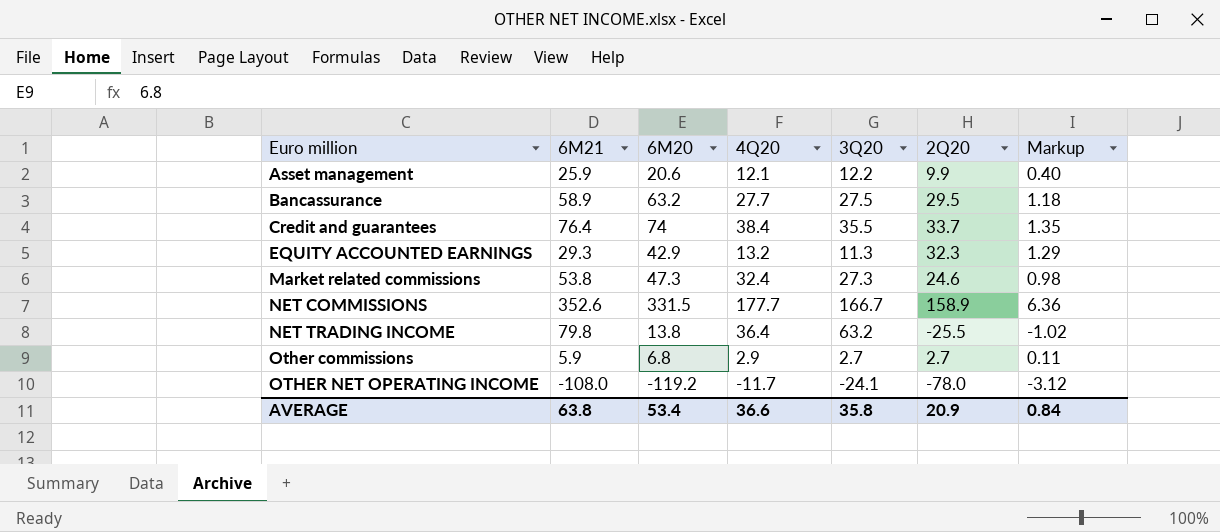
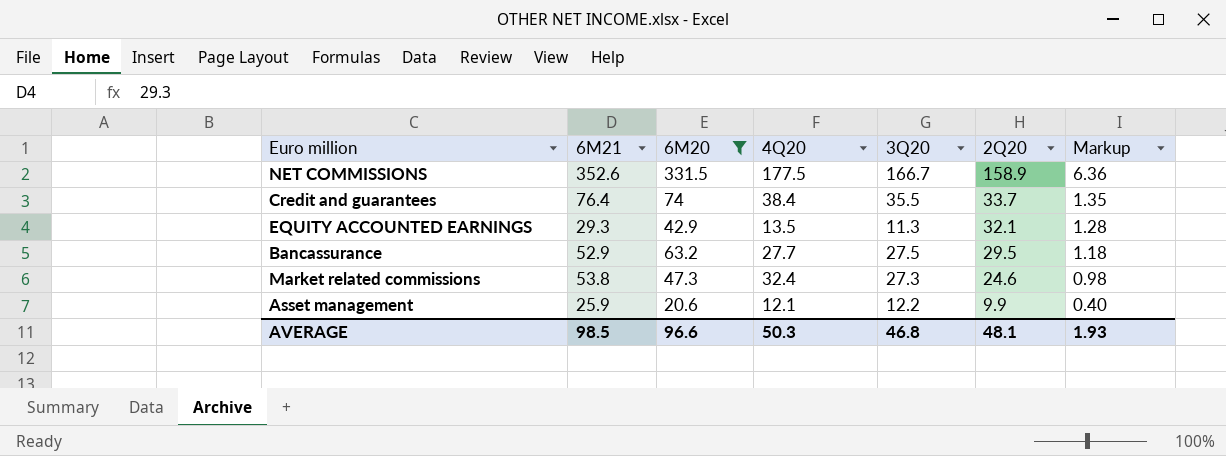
filter: none -> 6M20 >= 20.6
row order: Euro million ascending -> 2Q20 descending
NET COMMISSIONS | 4Q20: 177.7 -> 177.5
EQUITY ACCOUNTED EARNINGS | 4Q20: 13.2 -> 13.5
EQUITY ACCOUNTED EARNINGS | 2Q20: 32.3 -> 32.1
EQUITY ACCOUNTED EARNINGS | Markup: 1.29 -> 1.28
Bancassurance | 6M21: 58.9 -> 52.9
AVERAGE | 6M21: 63.8 -> 98.5
AVERAGE | 6M20: 53.4 -> 96.6
AVERAGE | 4Q20: 36.6 -> 50.3
AVERAGE | 3Q20: 35.8 -> 46.8
AVERAGE | 2Q20: 20.9 -> 48.1
AVERAGE | Markup: 0.84 -> 1.93

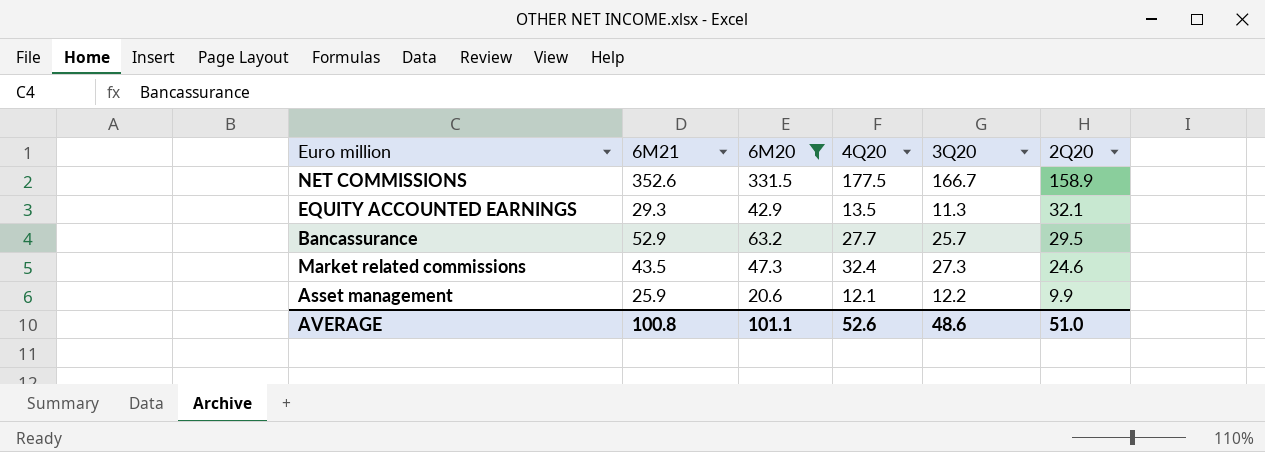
column Markup | formula: [2Q20] * 0.04 -> none
row Credit and guarantees: 76.4 | 74 | 38.4 | 35.5 | 33.7 | 1.35 -> none
Bancassurance | 3Q20: 27.5 -> 25.7
Market related commissions | 6M21: 53.8 -> 43.5
AVERAGE | 6M21: 98.5 -> 100.8
AVERAGE | 6M20: 96.6 -> 101.1
AVERAGE | 4Q20: 50.3 -> 52.6
AVERAGE | 3Q20: 46.8 -> 48.6
AVERAGE | 2Q20: 48.1 -> 51.0

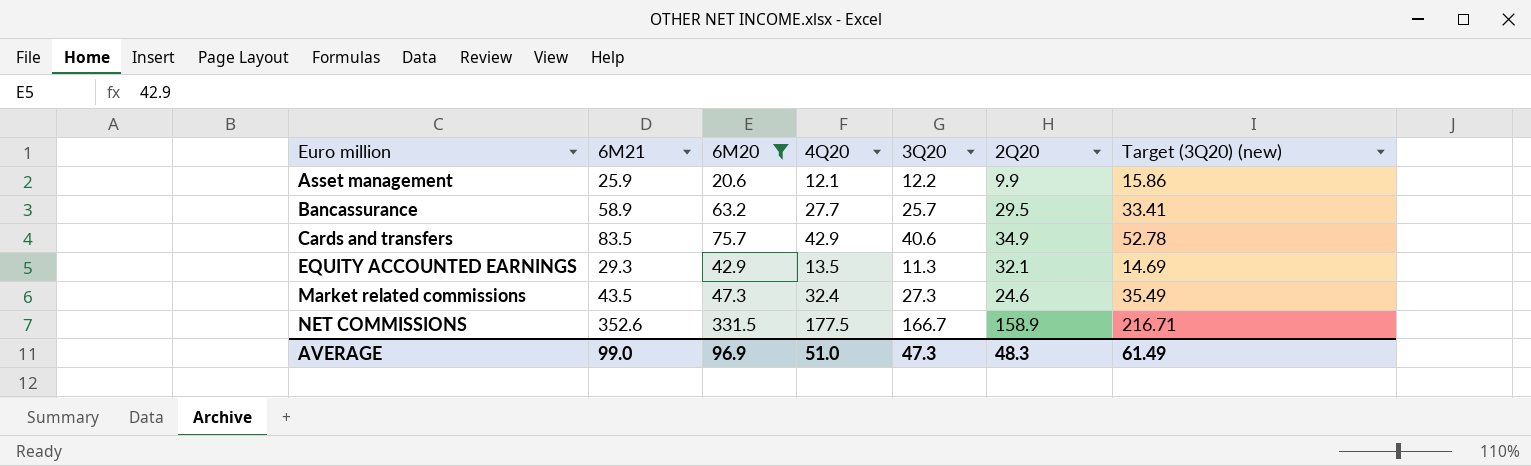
row order: 2Q20 descending -> Euro million ascending
column Target (3Q20) (new) | formula: none -> [3Q20] * 1.3
Bancassurance | 6M21: 52.9 -> 58.9
row Cards and transfers: none -> 83.5 | 75.7 | 42.9 | 40.6 | 34.9 | 52.78
AVERAGE | 6M21: 100.8 -> 99.0
AVERAGE | 6M20: 101.1 -> 96.9
AVERAGE | 4Q20: 52.6 -> 51.0
AVERAGE | 3Q20: 48.6 -> 47.3
AVERAGE | 2Q20: 51.0 -> 48.3

